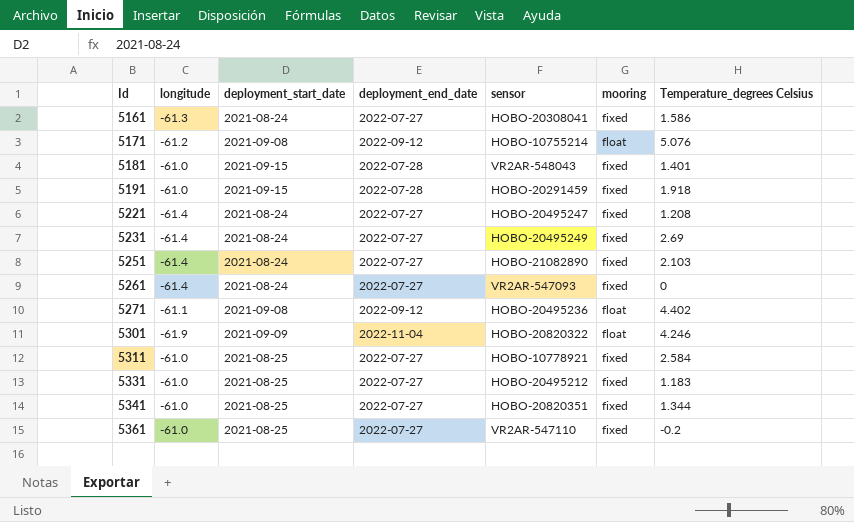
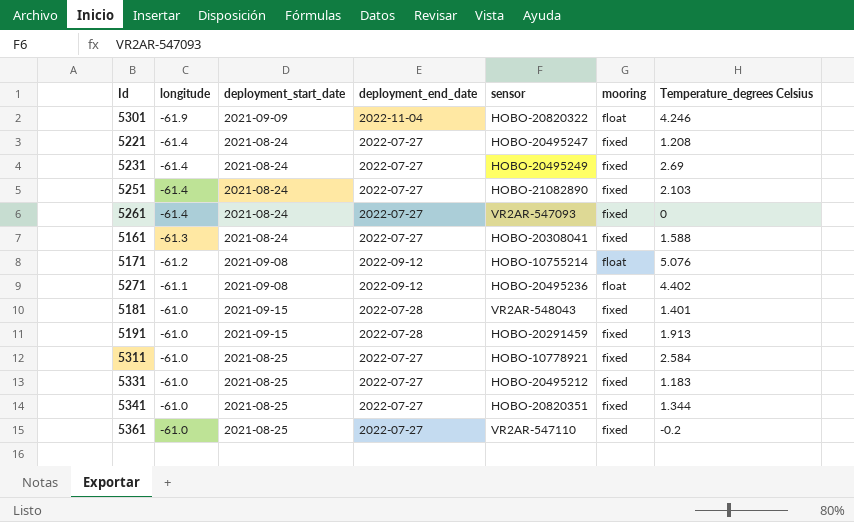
row order: Id ascending -> longitude ascending
5161 | Temperature_degrees Celsius: 1.586 -> 1.588
5191 | Temperature_degrees Celsius: 1.918 -> 1.913

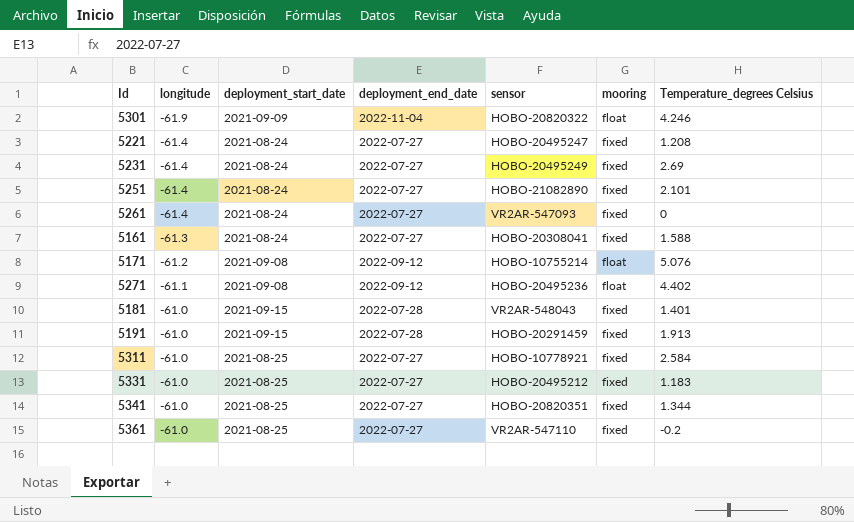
5251 | Temperature_degrees Celsius: 2.103 -> 2.101

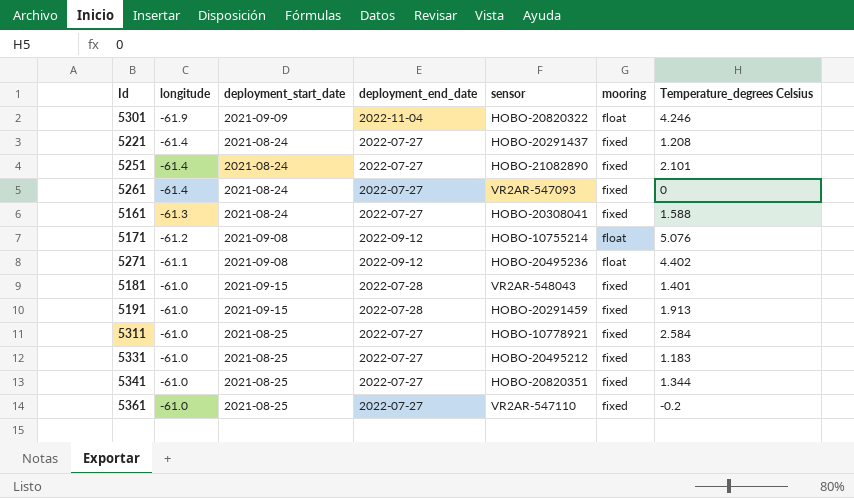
row 5231: -61.4 | 2021-08-24 | 2022-07-27 | HOBO-20495249 | fixed | 2.69 -> none
5221 | sensor: HOBO-20495247 -> HOBO-20291437

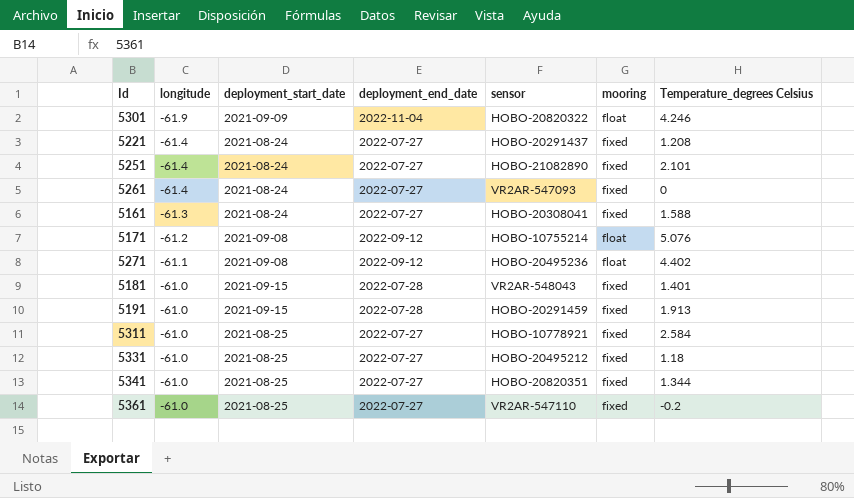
5331 | Temperature_degrees Celsius: 1.183 -> 1.18

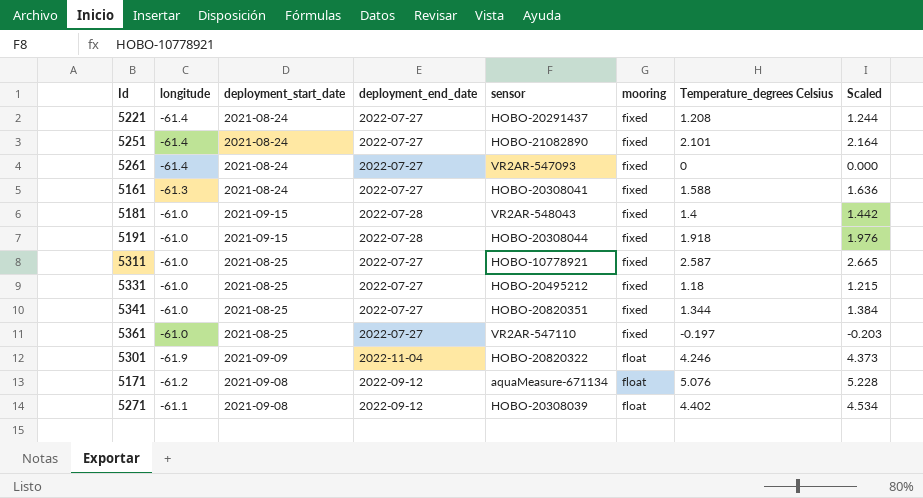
row order: longitude ascending -> mooring ascending
column Scaled | formula: none -> [Temperature_degrees Celsius] * 1.03
5181 | Temperature_degrees Celsius: 1.401 -> 1.4
5191 | sensor: HOBO-20291459 -> HOBO-20308044
5191 | Temperature_degrees Celsius: 1.913 -> 1.918
5311 | Temperature_degrees Celsius: 2.584 -> 2.587
5361 | Temperature_degrees Celsius: -0.2 -> -0.197
5171 | sensor: HOBO-10755214 -> aquaMeasure-671134
5271 | sensor: HOBO-20495236 -> HOBO-20308039

